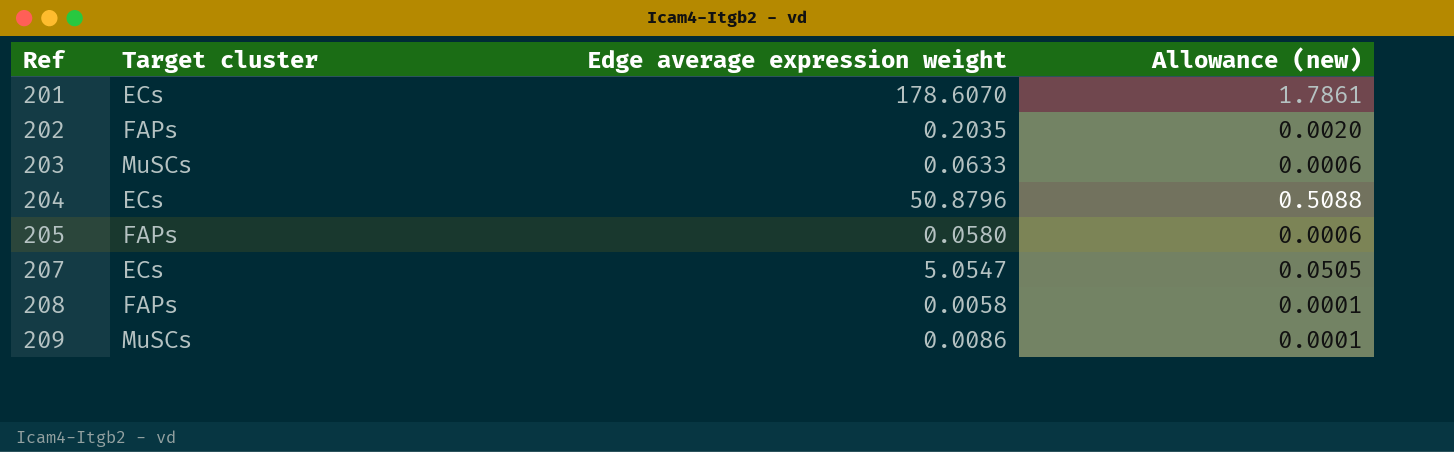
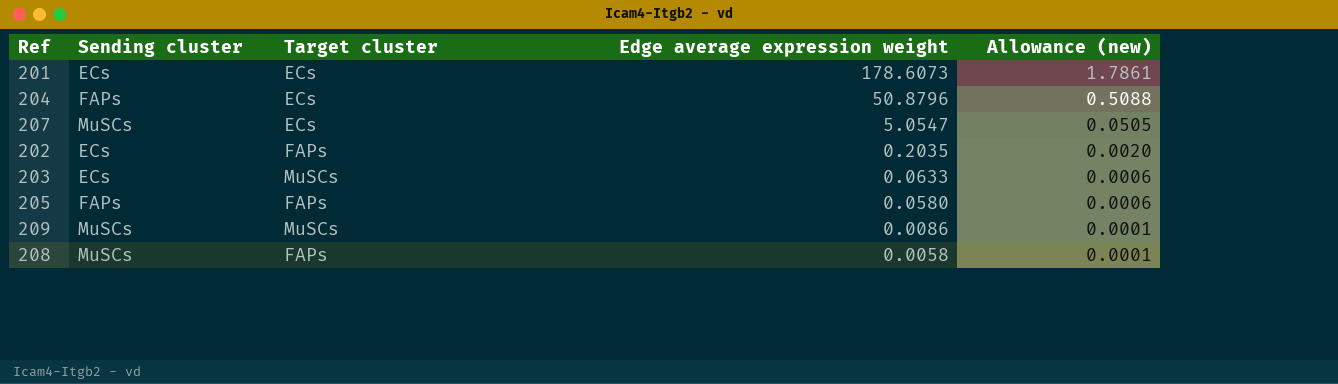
row order: Ref ascending -> Edge average expression weight descending
column Sending cluster | position: none -> 2
201 | Edge average expression weight: 178.6070 -> 178.6073

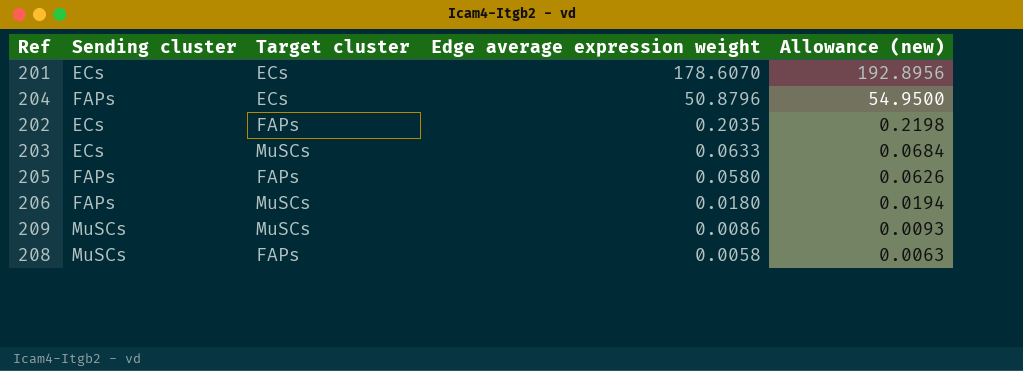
column Allowance (new) | formula: [Edge average expression weight] * 0.01 -> [Edge average expression weight] * 1.08
row 207: MuSCs | ECs | 5.0547 | 0.0505 -> none
201 | Edge average expression weight: 178.6073 -> 178.6070
row 206: none -> FAPs | MuSCs | 0.0180 | 0.0194

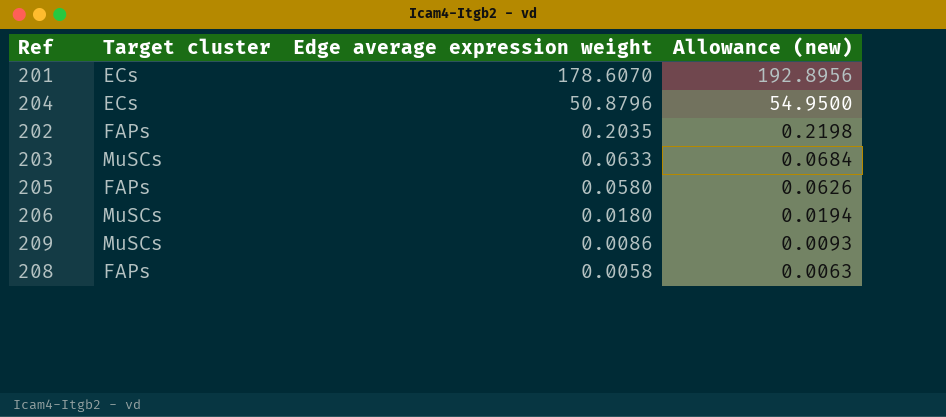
column Sending cluster | position: 2 -> none

